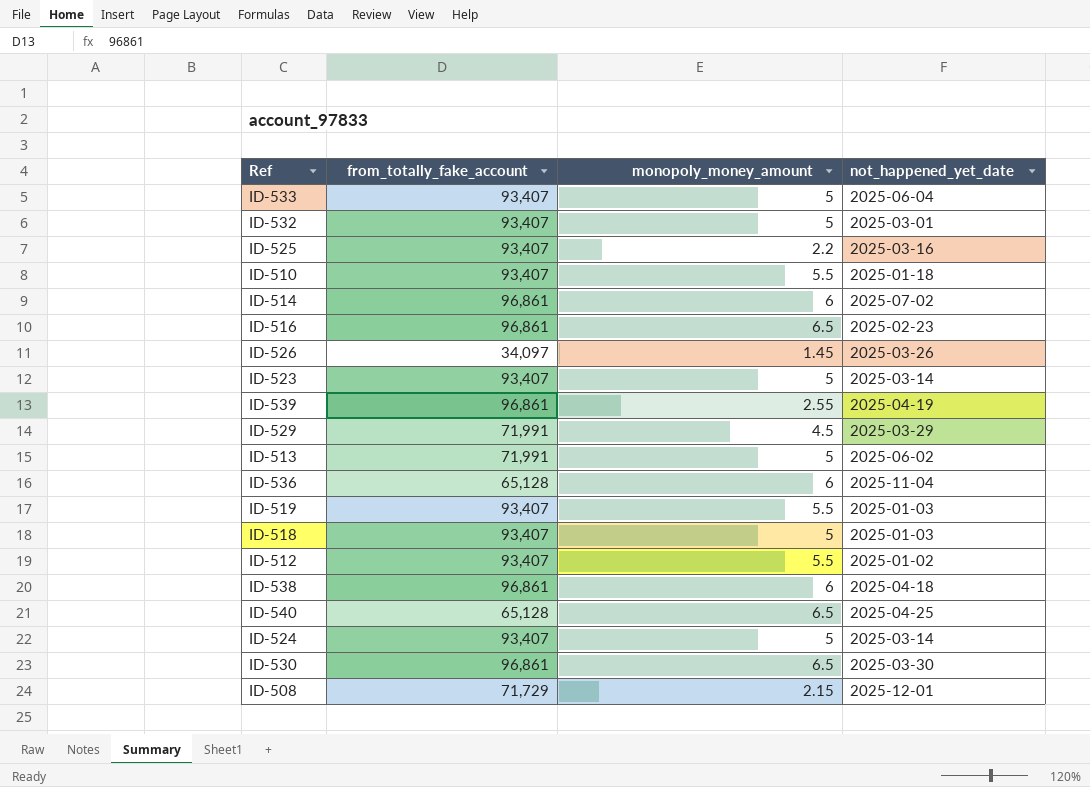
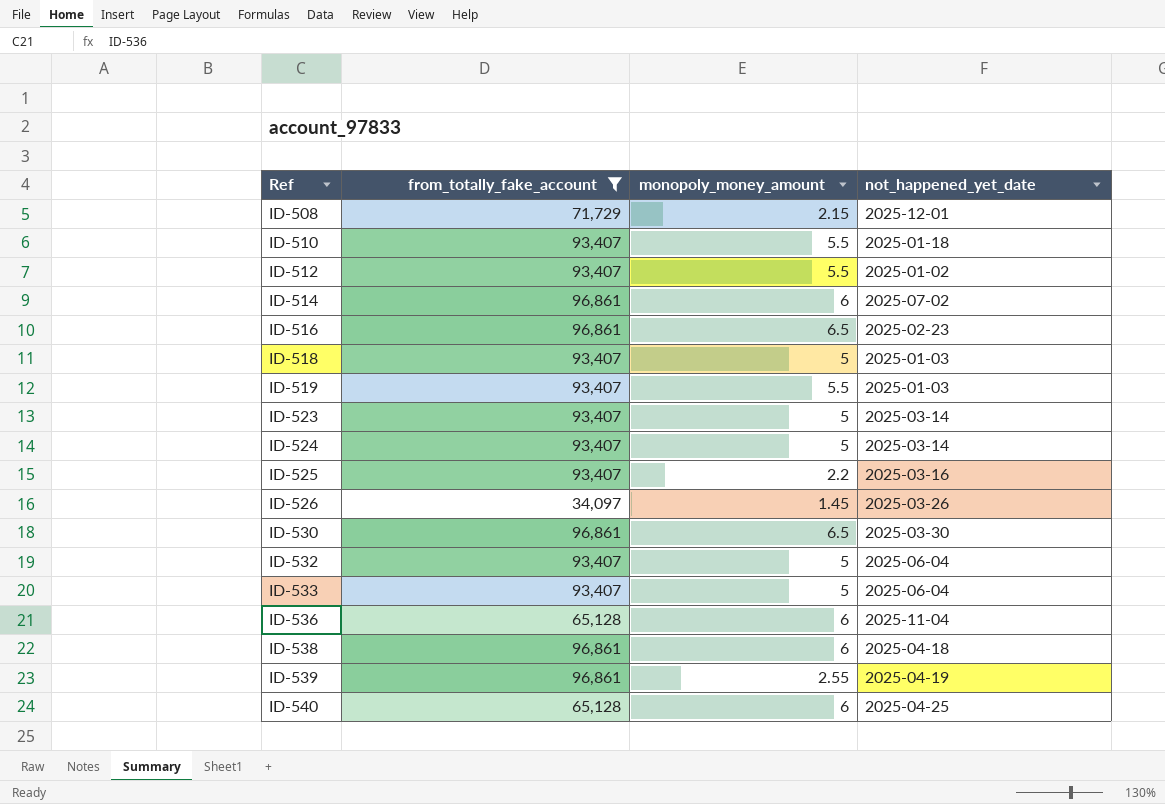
filter: none -> from_totally_fake_account != 71,991
row order: none -> Ref ascending
ID-532 | not_happened_yet_date: 2025-03-01 -> 2025-06-04
ID-540 | monopoly_money_amount: 6.5 -> 6

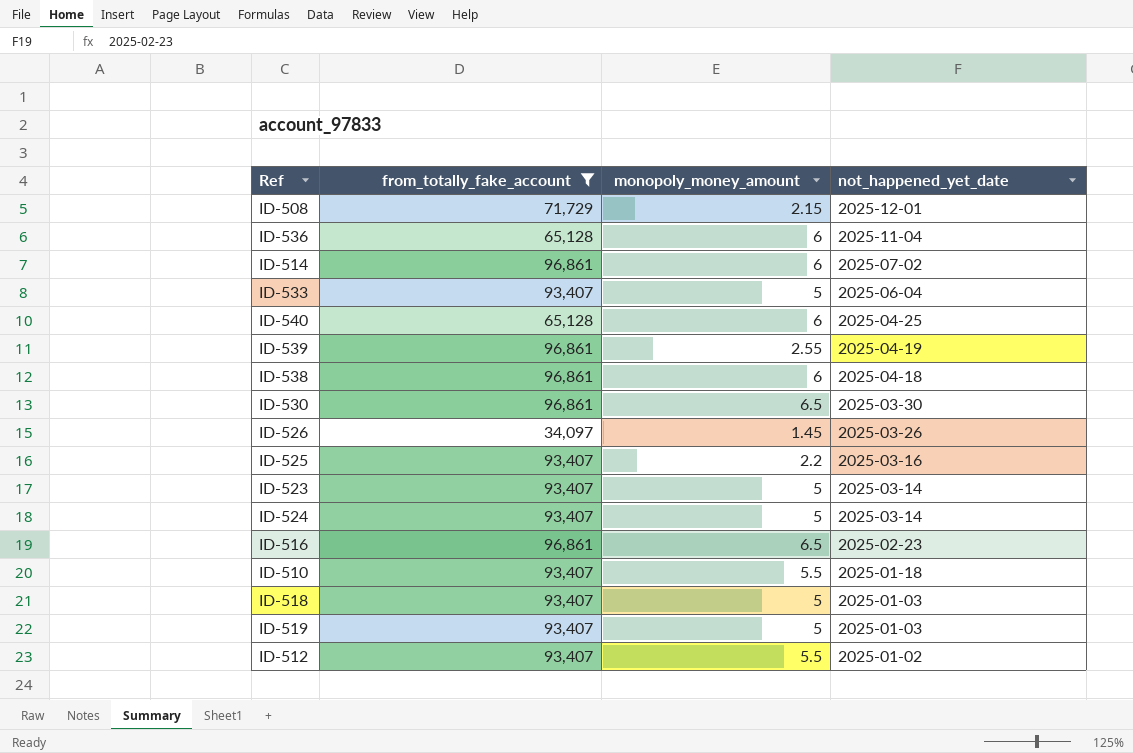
row order: Ref ascending -> not_happened_yet_date descending
row ID-532: 93,407 | 5 | 2025-06-04 -> none
ID-519 | monopoly_money_amount: 5.5 -> 5

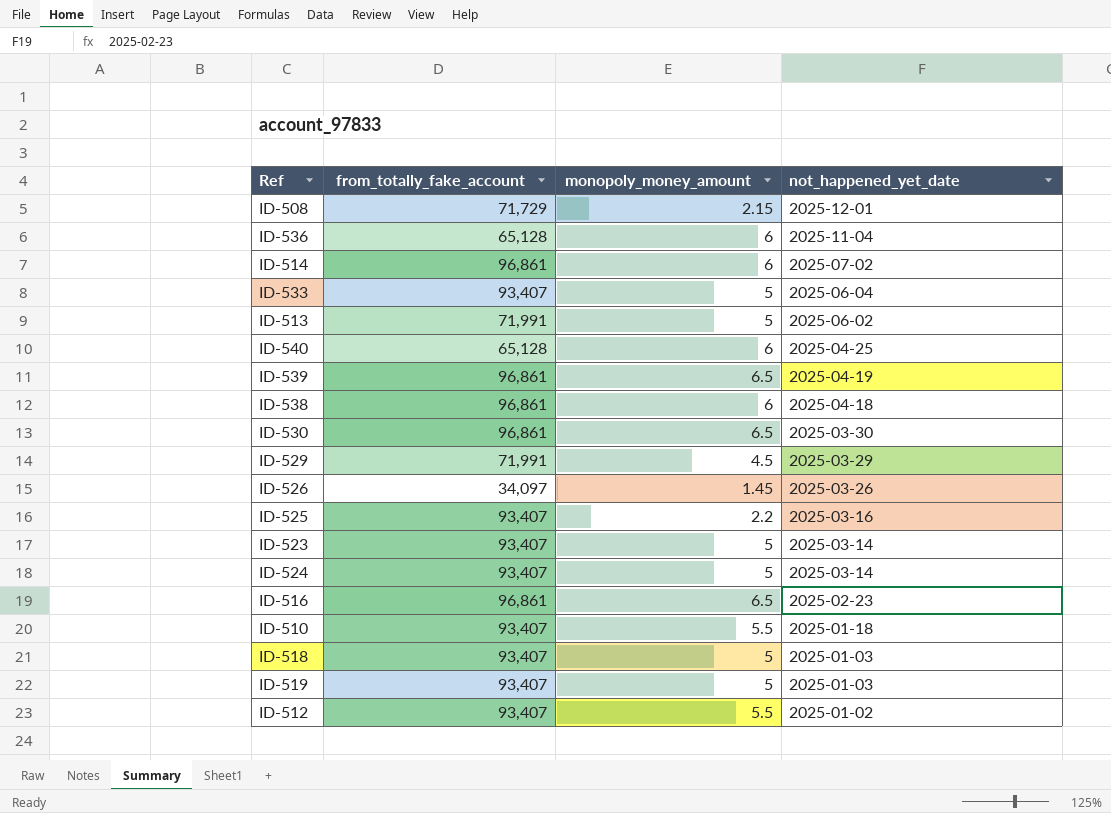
filter: from_totally_fake_account != 71,991 -> none
ID-539 | monopoly_money_amount: 2.55 -> 6.5

